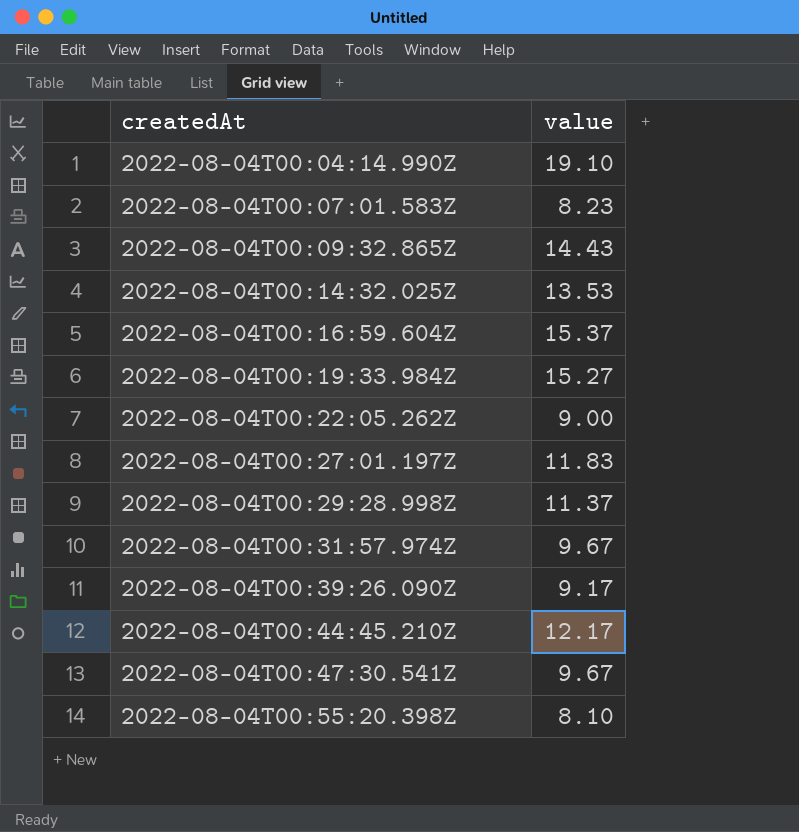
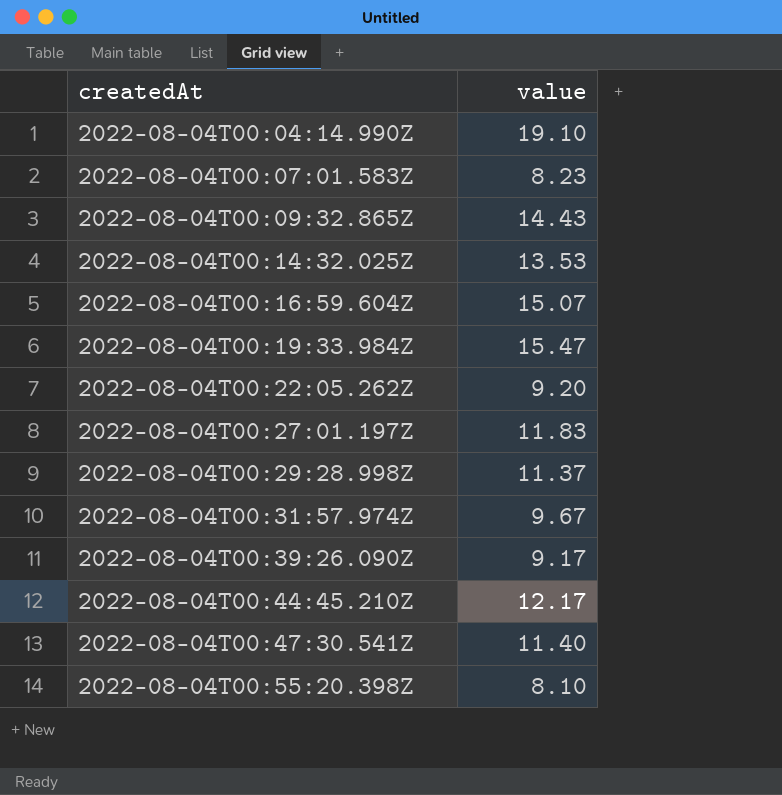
2022-08-04T00:16:59.604Z | value: 15.37 -> 15.07
2022-08-04T00:19:33.984Z | value: 15.27 -> 15.47
2022-08-04T00:22:05.262Z | value: 9.00 -> 9.20
2022-08-04T00:47:30.541Z | value: 9.67 -> 11.40

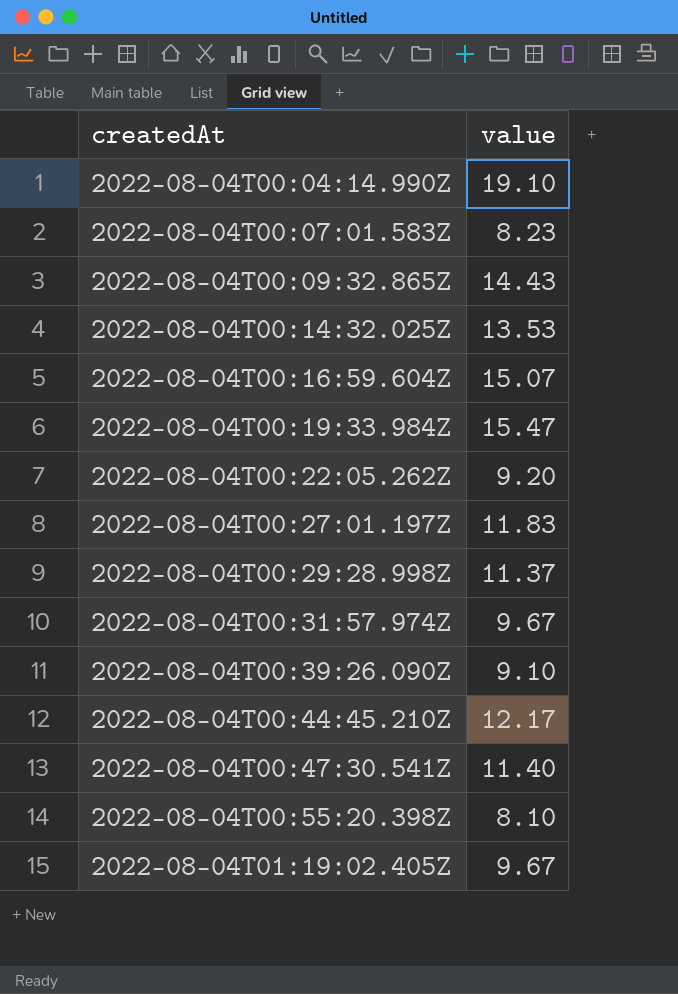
2022-08-04T00:39:26.090Z | value: 9.17 -> 9.10
row 2022-08-04T01:19:02.405Z: none -> 9.67

